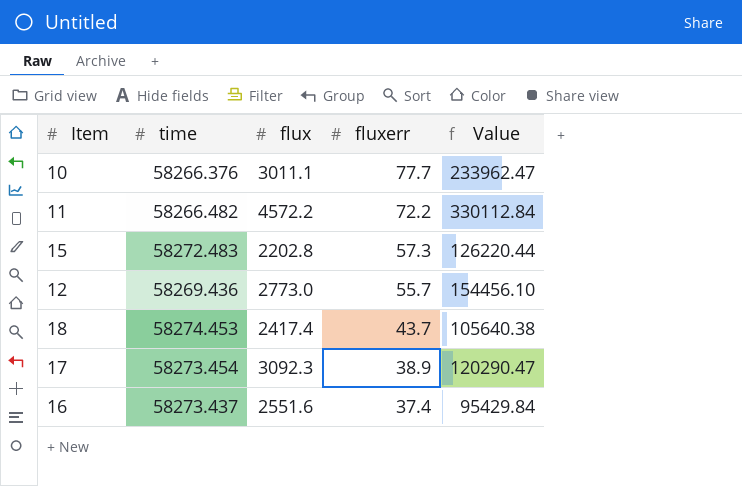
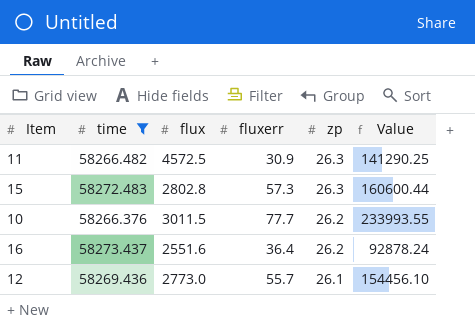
filter: none -> time <= 58273.437
row order: fluxerr descending -> zp descending
column zp | position: none -> 5
11 | flux: 4572.2 -> 4572.5
11 | fluxerr: 72.2 -> 30.9
11 | Value: 330112.84 -> 141290.25
15 | flux: 2202.8 -> 2802.8
15 | Value: 126220.44 -> 160600.44
10 | flux: 3011.1 -> 3011.5
10 | Value: 233962.47 -> 233993.55
16 | fluxerr: 37.4 -> 36.4
16 | Value: 95429.84 -> 92878.24

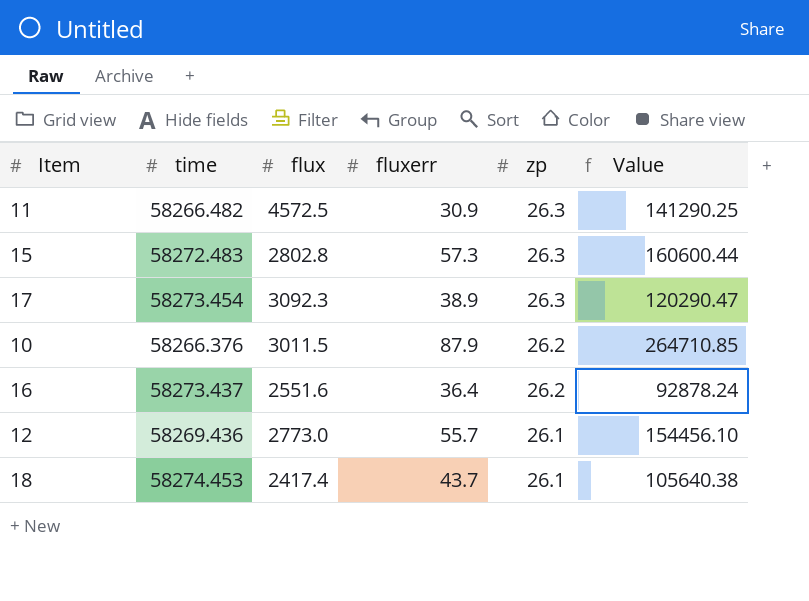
filter: time <= 58273.437 -> none
10 | fluxerr: 77.7 -> 87.9
10 | Value: 233993.55 -> 264710.85

